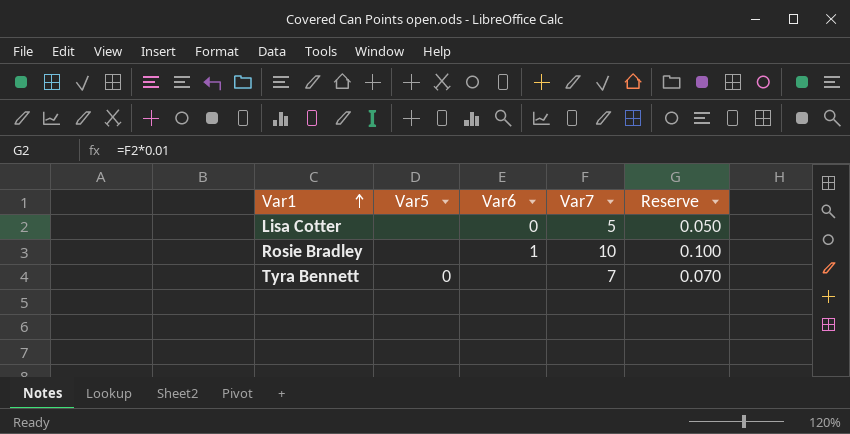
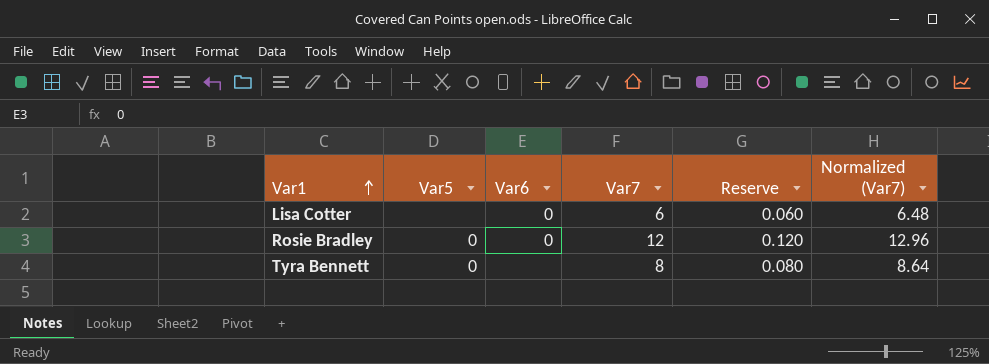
column Normalized (Var7) | formula: none -> [Var7] * 1.08
Lisa Cotter | Var7: 5 -> 6
Lisa Cotter | Reserve: 0.050 -> 0.060
Rosie Bradley | Var5: none -> 0
Rosie Bradley | Var6: 1 -> 0
Rosie Bradley | Var7: 10 -> 12
Rosie Bradley | Reserve: 0.100 -> 0.120
Tyra Bennett | Var7: 7 -> 8
Tyra Bennett | Reserve: 0.070 -> 0.080

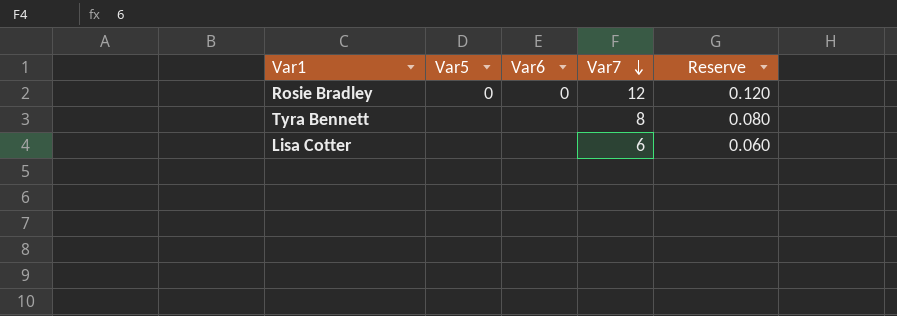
row order: Var1 ascending -> Var7 descending
column Normalized (Var7) | formula: [Var7] * 1.08 -> none
Tyra Bennett | Var5: 0 -> none
Lisa Cotter | Var6: 0 -> none

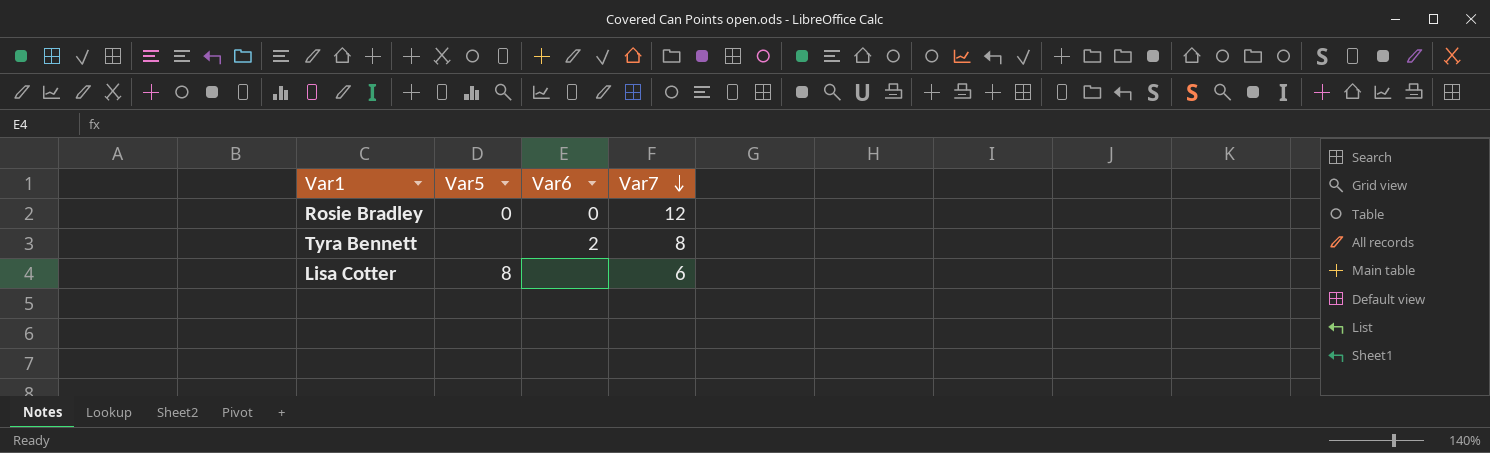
column Reserve | formula: [Var7] * 0.01 -> none
Tyra Bennett | Var6: none -> 2
Lisa Cotter | Var5: none -> 8

